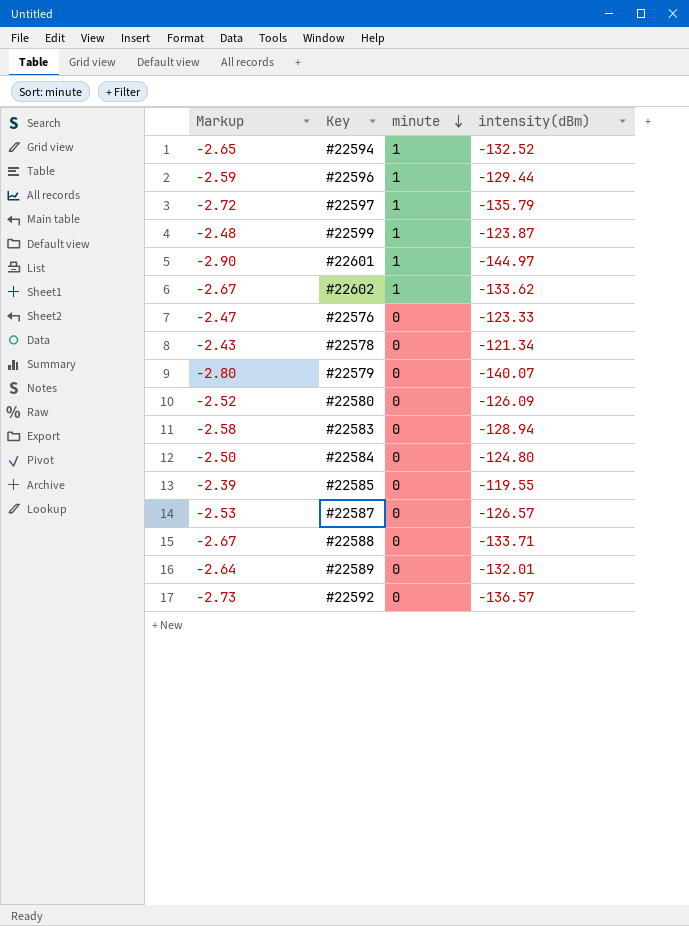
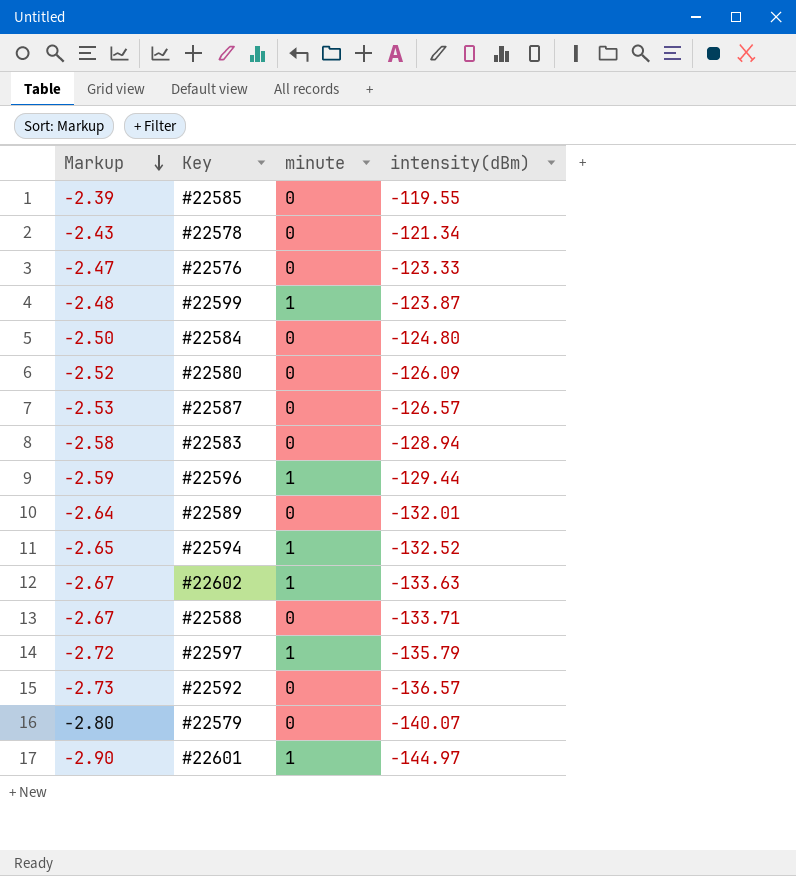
row order: minute descending -> Markup descending
#22602 | intensity(dBm): -133.62 -> -133.63

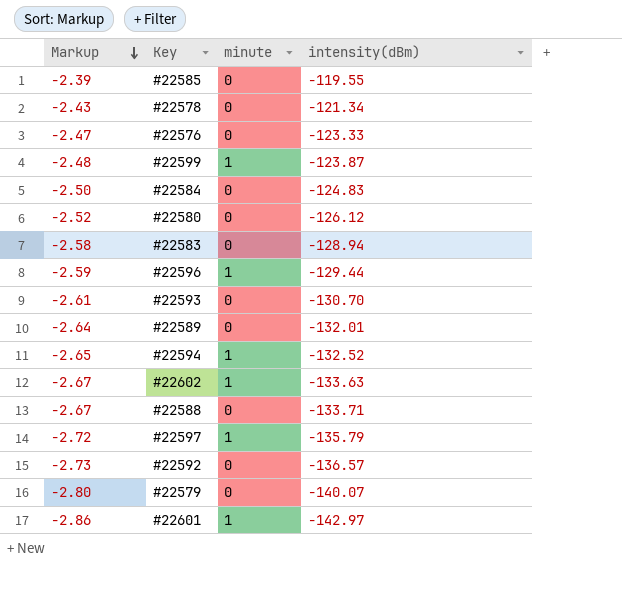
row #22587: -2.53 | 0 | -126.57 -> none
#22584 | intensity(dBm): -124.80 -> -124.83
#22580 | intensity(dBm): -126.09 -> -126.12
row #22593: none -> -2.61 | 0 | -130.70
#22601 | Markup: -2.90 -> -2.86
#22601 | intensity(dBm): -144.97 -> -142.97

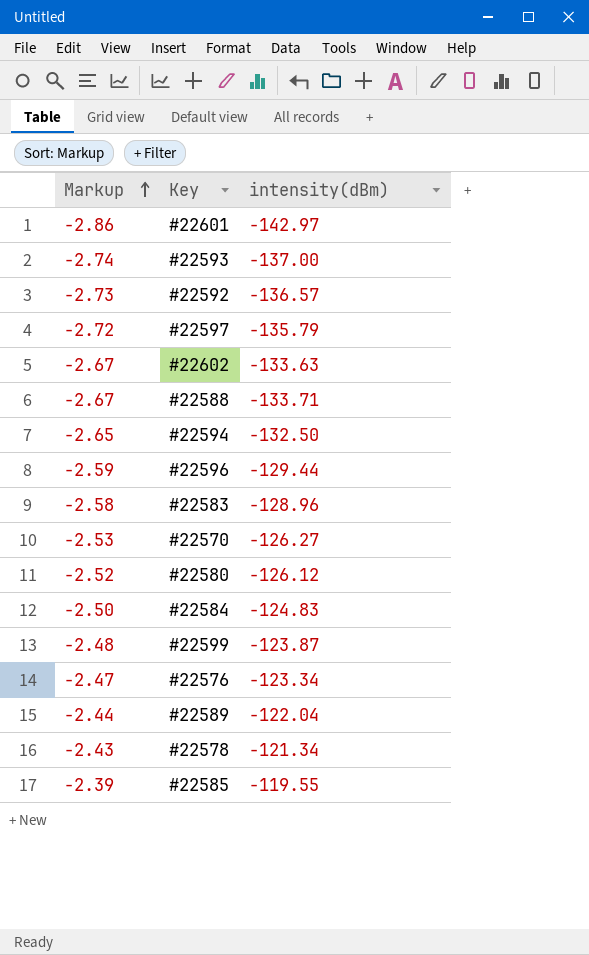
row order: Markup descending -> Markup ascending
column minute | position: 3 -> none
row #22579: -2.80 | 0 | -140.07 -> none
#22593 | Markup: -2.61 -> -2.74
#22593 | intensity(dBm): -130.70 -> -137.00
#22594 | intensity(dBm): -132.52 -> -132.50
#22583 | intensity(dBm): -128.94 -> -128.96
row #22570: none -> -2.53 | -126.27
#22576 | intensity(dBm): -123.33 -> -123.34
#22589 | Markup: -2.64 -> -2.44
#22589 | intensity(dBm): -132.01 -> -122.04

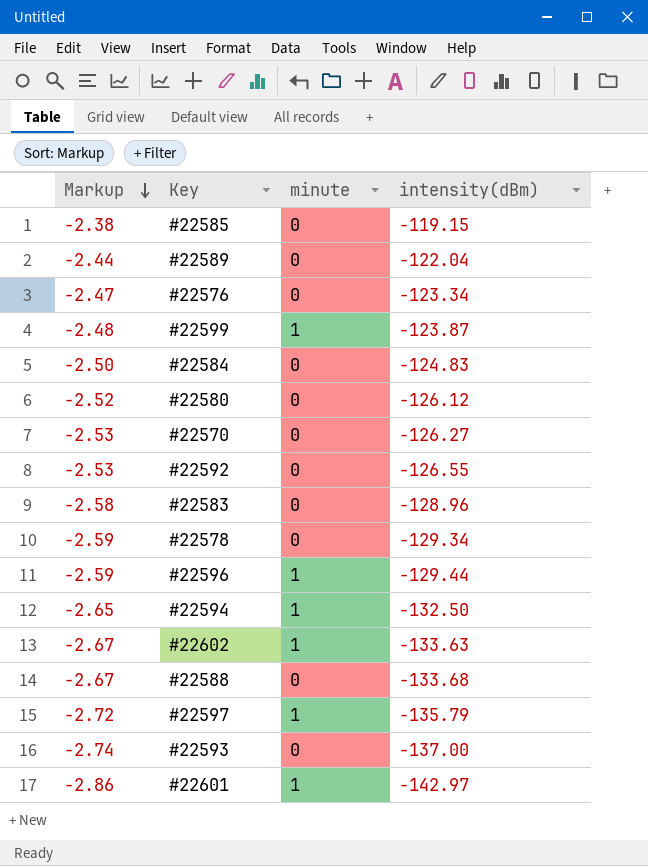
row order: Markup ascending -> Markup descending
column minute | position: none -> 3
#22585 | Markup: -2.39 -> -2.38
#22585 | intensity(dBm): -119.55 -> -119.15
#22592 | Markup: -2.73 -> -2.53
#22592 | intensity(dBm): -136.57 -> -126.55
#22578 | Markup: -2.43 -> -2.59
#22578 | intensity(dBm): -121.34 -> -129.34
#22588 | intensity(dBm): -133.71 -> -133.68

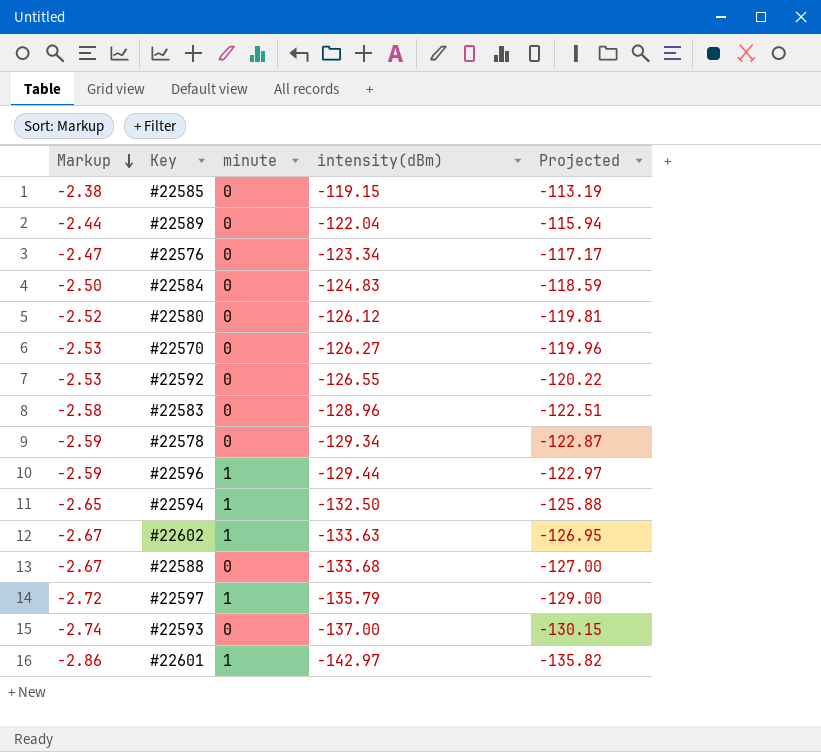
column Projected | formula: none -> [intensity(dBm)] * 0.95
row #22599: -2.48 | 1 | -123.87 -> none

